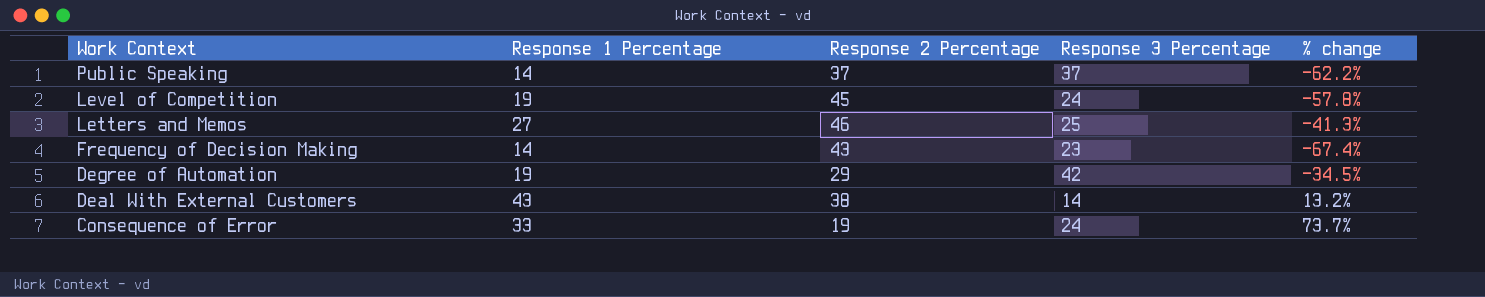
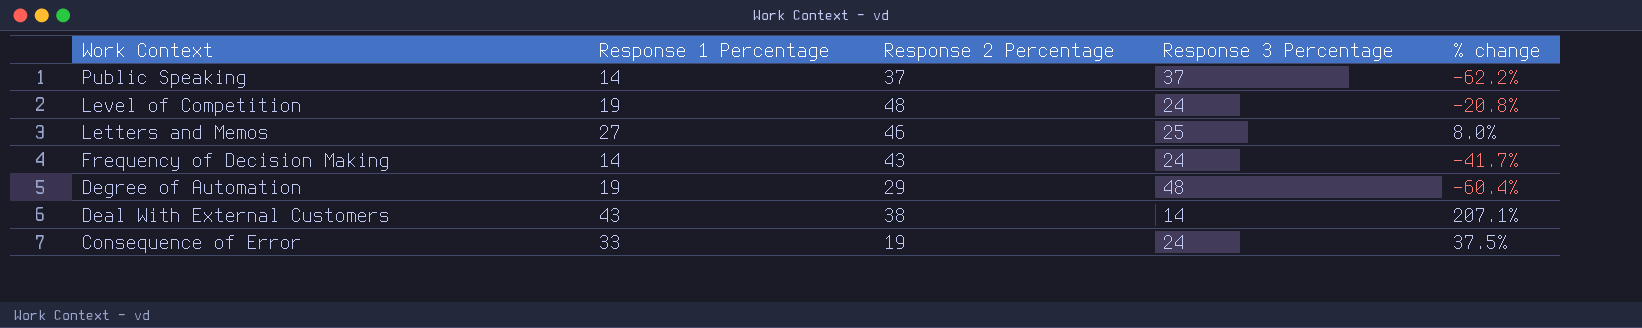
column % change | formula: ([Response 1 Percentage] - [Response 2 Percentage]) / [Response 2 Percentage] -> ([Response 1 Percentage] - [Response 3 Percentage]) / [Response 3 Percentage]
Level of Competition | Response 2 Percentage: 45 -> 48
Frequency of Decision Making | Response 3 Percentage: 23 -> 24
Degree of Automation | Response 3 Percentage: 42 -> 48

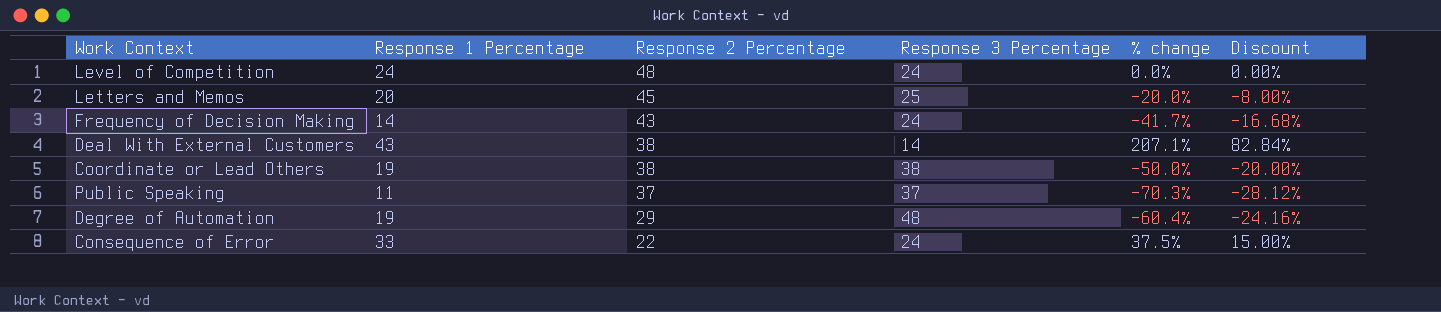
row order: Work Context descending -> Response 2 Percentage descending
column Discount | formula: none -> [% change] * 0.4
Level of Competition | Response 1 Percentage: 19 -> 24
Level of Competition | % change: -20.8% -> 0.0%
Letters and Memos | Response 1 Percentage: 27 -> 20
Letters and Memos | Response 2 Percentage: 46 -> 45
Letters and Memos | % change: 8.0% -> -20.0%
row Coordinate or Lead Others: none -> 19 | 38 | 38 | -50.0% | -20.00%
Public Speaking | Response 1 Percentage: 14 -> 11
Public Speaking | % change: -62.2% -> -70.3%
Consequence of Error | Response 2 Percentage: 19 -> 22

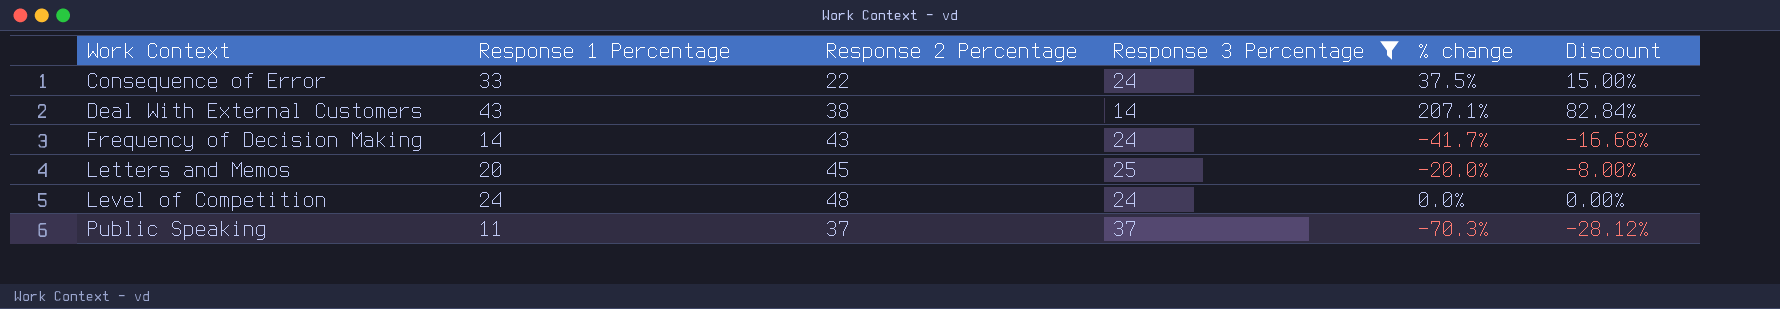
filter: none -> Response 3 Percentage <= 37
row order: Response 2 Percentage descending -> Work Context ascending

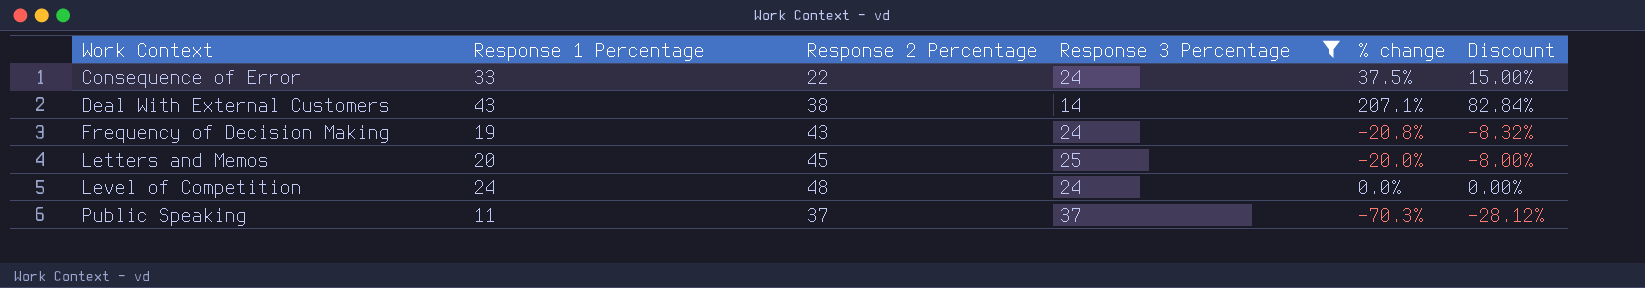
Frequency of Decision Making | Response 1 Percentage: 14 -> 19
Frequency of Decision Making | % change: -41.7% -> -20.8%
Frequency of Decision Making | Discount: -16.68% -> -8.32%

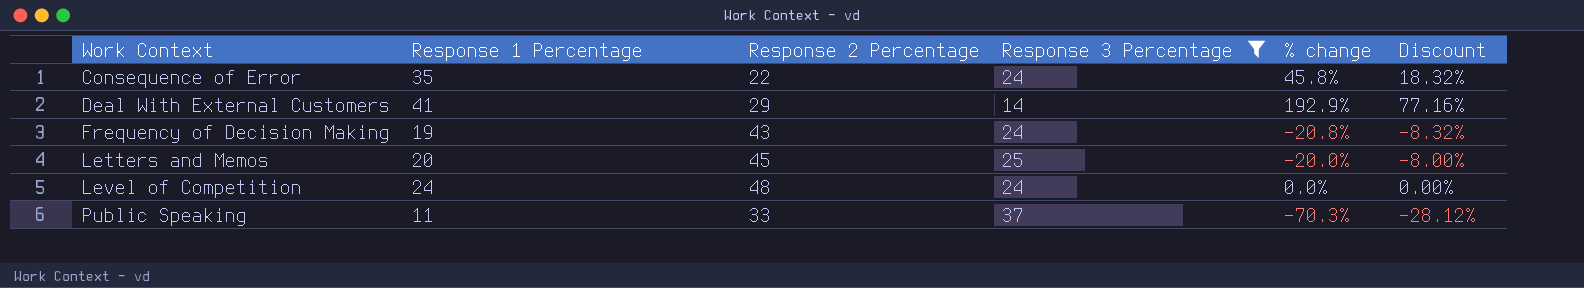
Consequence of Error | Response 1 Percentage: 33 -> 35
Consequence of Error | % change: 37.5% -> 45.8%
Consequence of Error | Discount: 15.00% -> 18.32%
Deal With External Customers | Response 1 Percentage: 43 -> 41
Deal With External Customers | Response 2 Percentage: 38 -> 29
Deal With External Customers | % change: 207.1% -> 192.9%
Deal With External Customers | Discount: 82.84% -> 77.16%
Public Speaking | Response 2 Percentage: 37 -> 33

